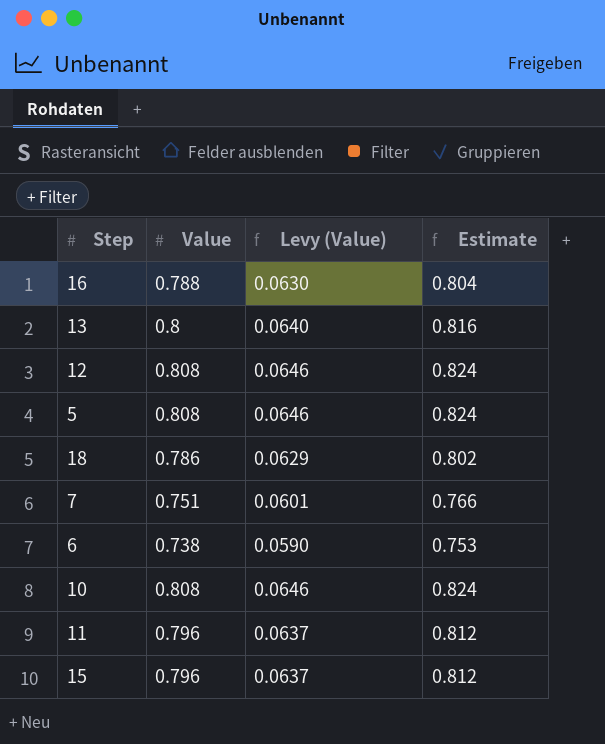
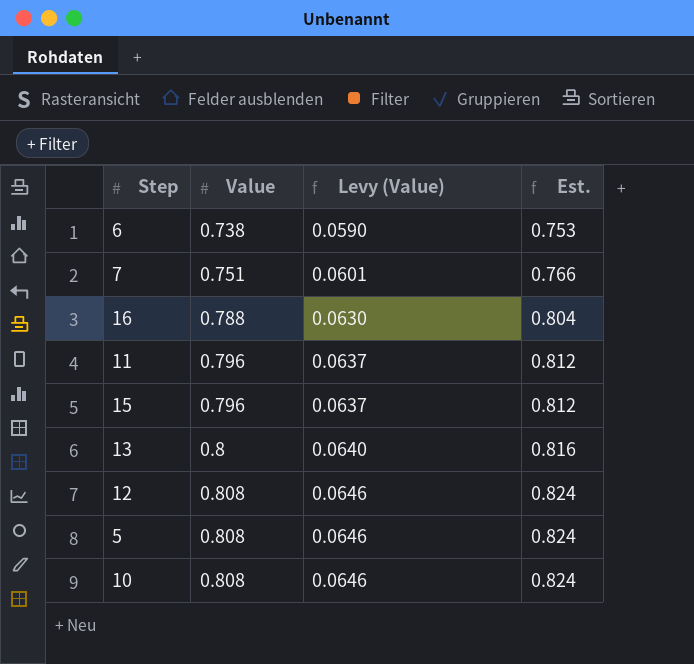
row order: none -> Value ascending
column name: Estimate -> Est.
row 18: 0.786 | 0.0629 | 0.802 -> none

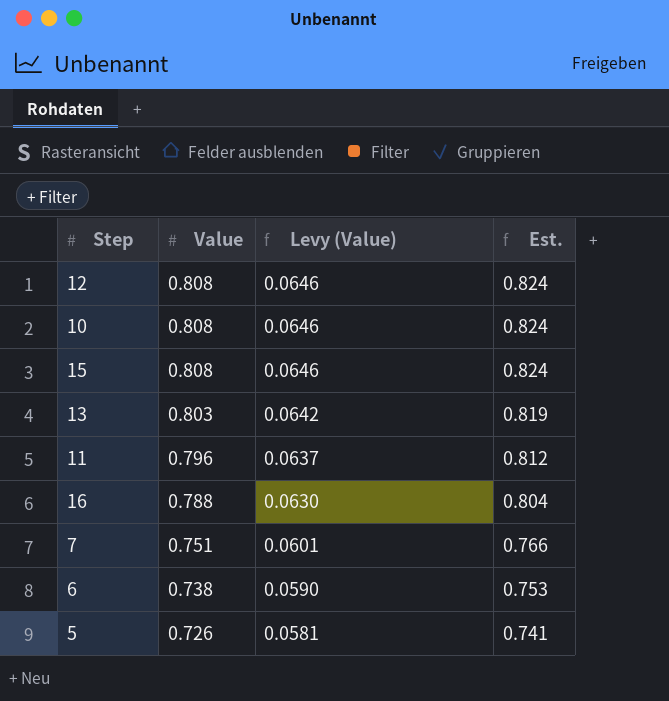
row order: Value ascending -> Value descending
15 | Value: 0.796 -> 0.808
15 | Levy (Value): 0.0637 -> 0.0646
15 | Est.: 0.812 -> 0.824
13 | Value: 0.8 -> 0.803
13 | Levy (Value): 0.0640 -> 0.0642
13 | Est.: 0.816 -> 0.819
5 | Value: 0.808 -> 0.726
5 | Levy (Value): 0.0646 -> 0.0581
5 | Est.: 0.824 -> 0.741

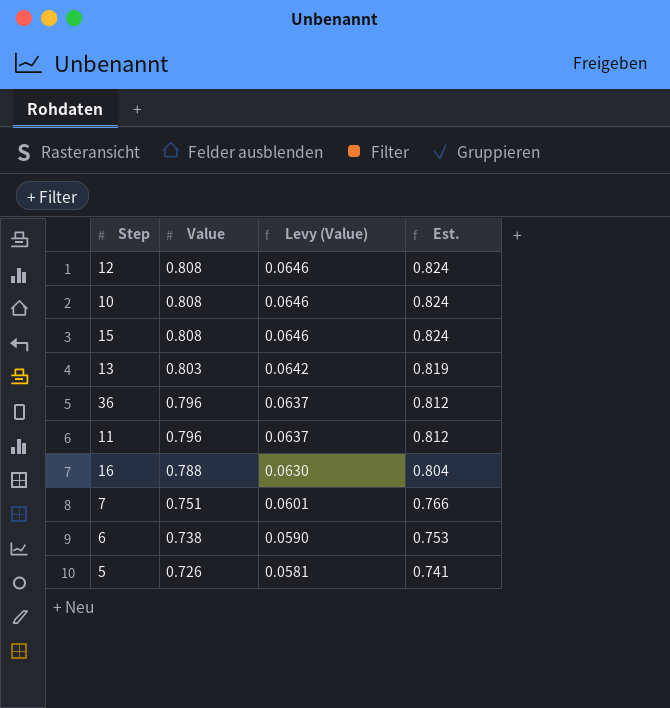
row 36: none -> 0.796 | 0.0637 | 0.812

